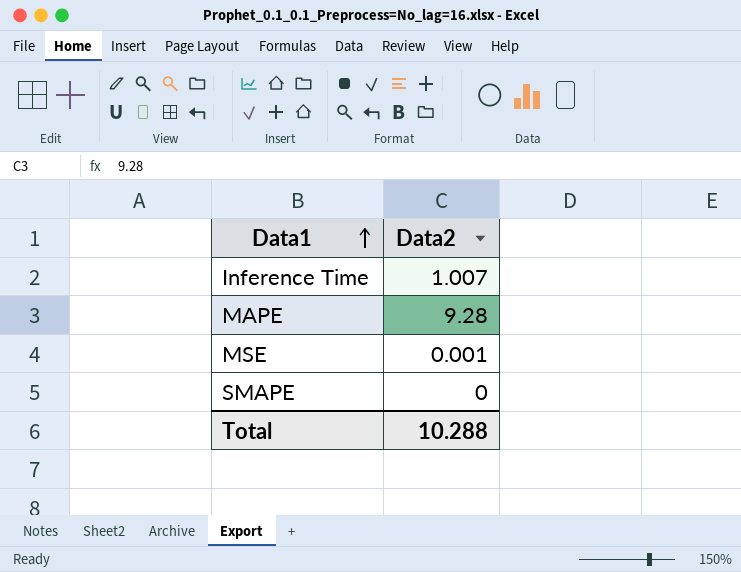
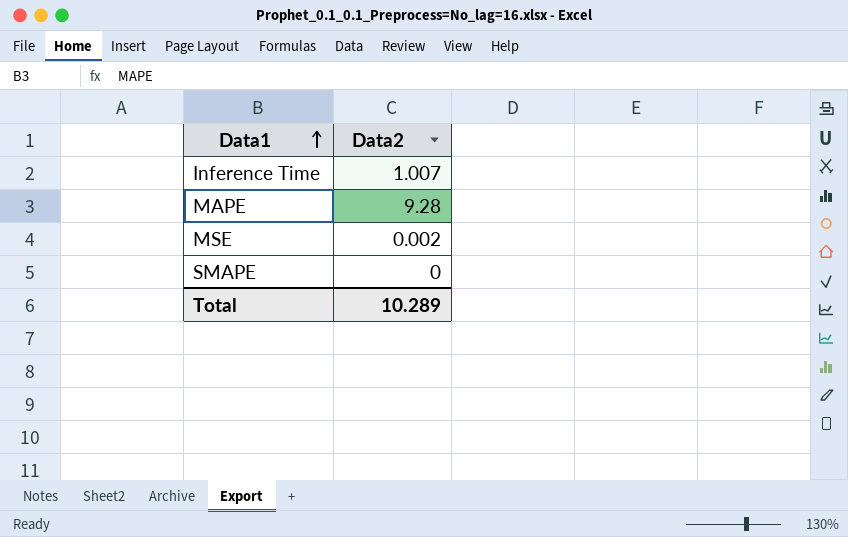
MSE | Data2: 0.001 -> 0.002
Total | Data2: 10.288 -> 10.289

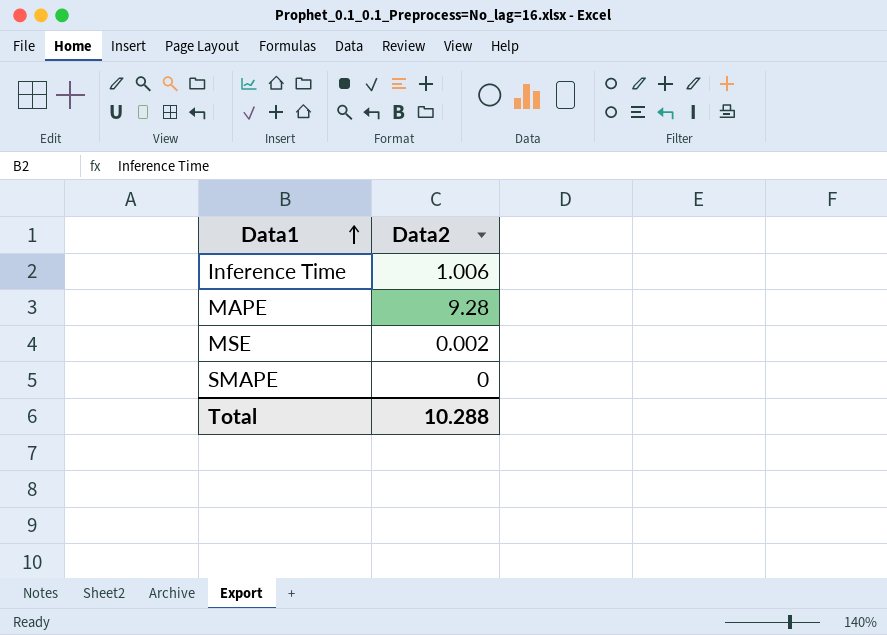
Inference Time | Data2: 1.007 -> 1.006
Total | Data2: 10.289 -> 10.288

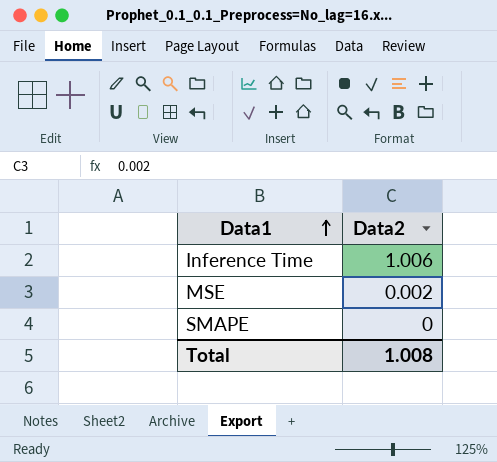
row MAPE: 9.28 -> none
Total | Data2: 10.288 -> 1.008

